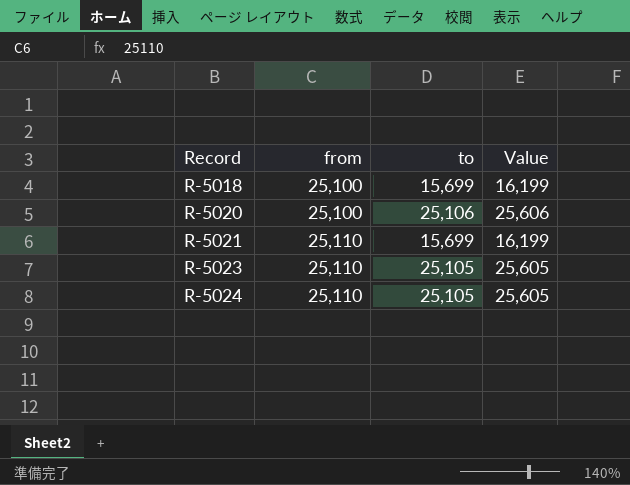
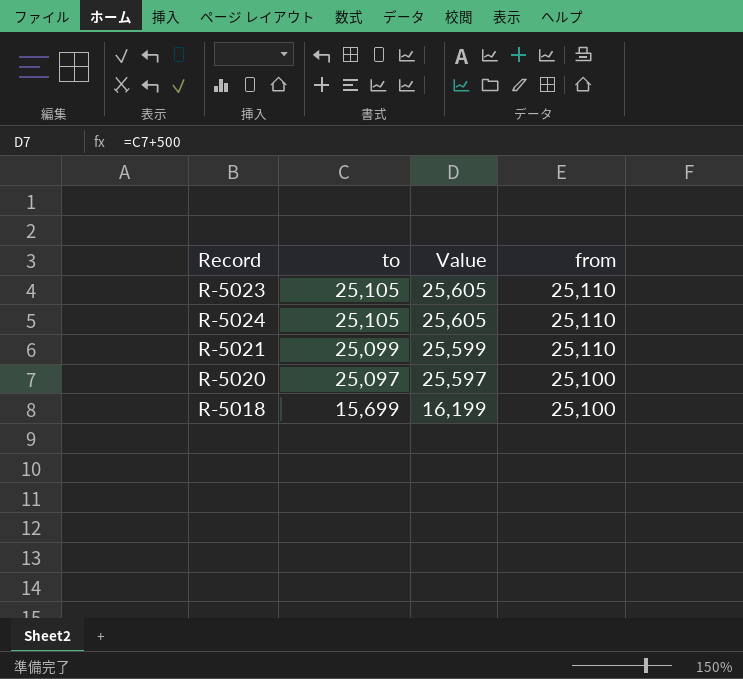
row order: Record ascending -> to descending
column from | position: 2 -> 4
R-5021 | to: 15,699 -> 25,099
R-5021 | Value: 16,199 -> 25,599
R-5020 | to: 25,106 -> 25,097
R-5020 | Value: 25,606 -> 25,597

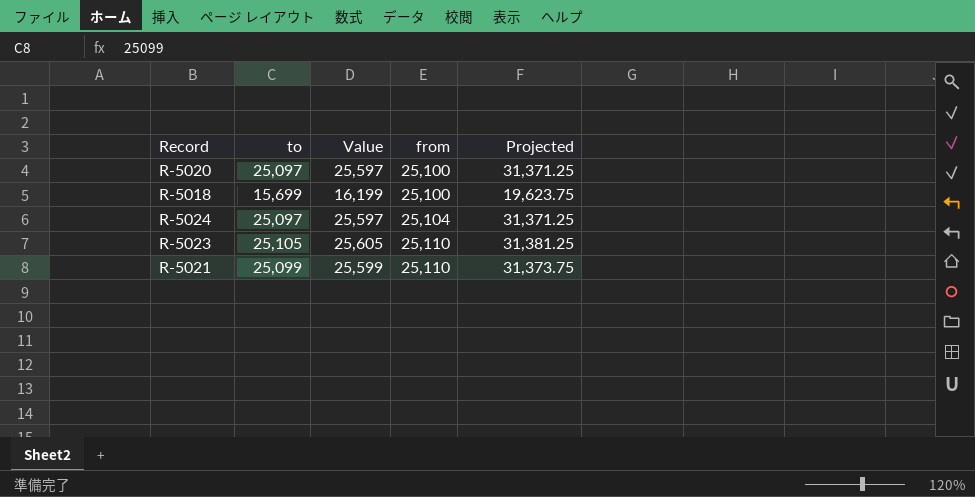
row order: to descending -> from ascending
column Projected | formula: none -> [to] * 1.25
R-5024 | to: 25,105 -> 25,097
R-5024 | Value: 25,605 -> 25,597
R-5024 | from: 25,110 -> 25,104

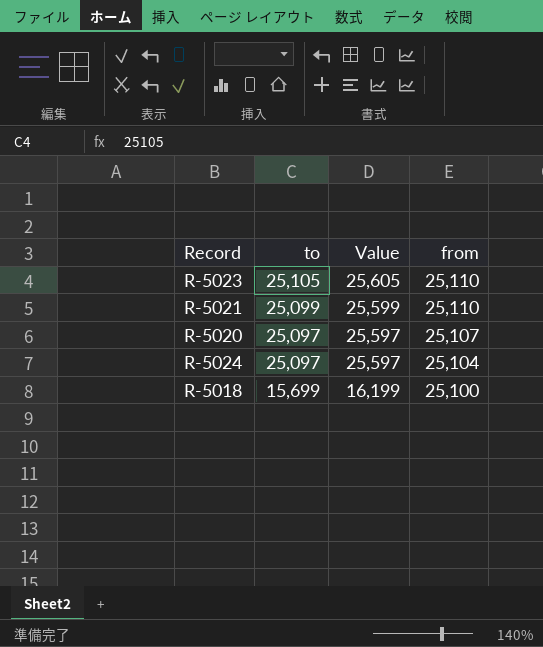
row order: from ascending -> to descending
column Projected | formula: [to] * 1.25 -> none
R-5020 | from: 25,100 -> 25,107

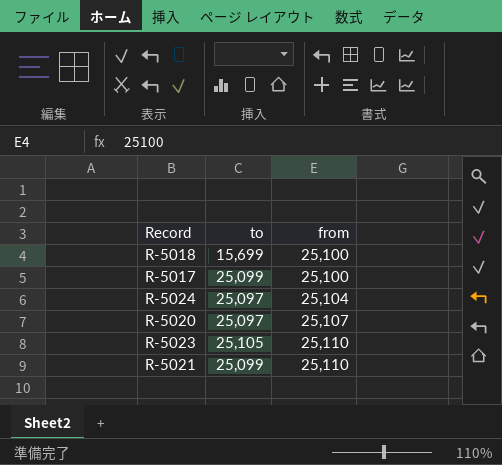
row order: to descending -> from ascending
column Value | formula: [to] + 500 -> none
row R-5017: none -> 25,099 | 25,100

